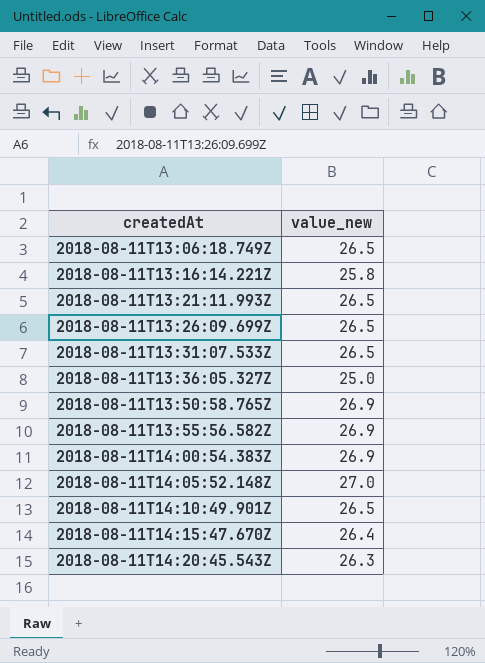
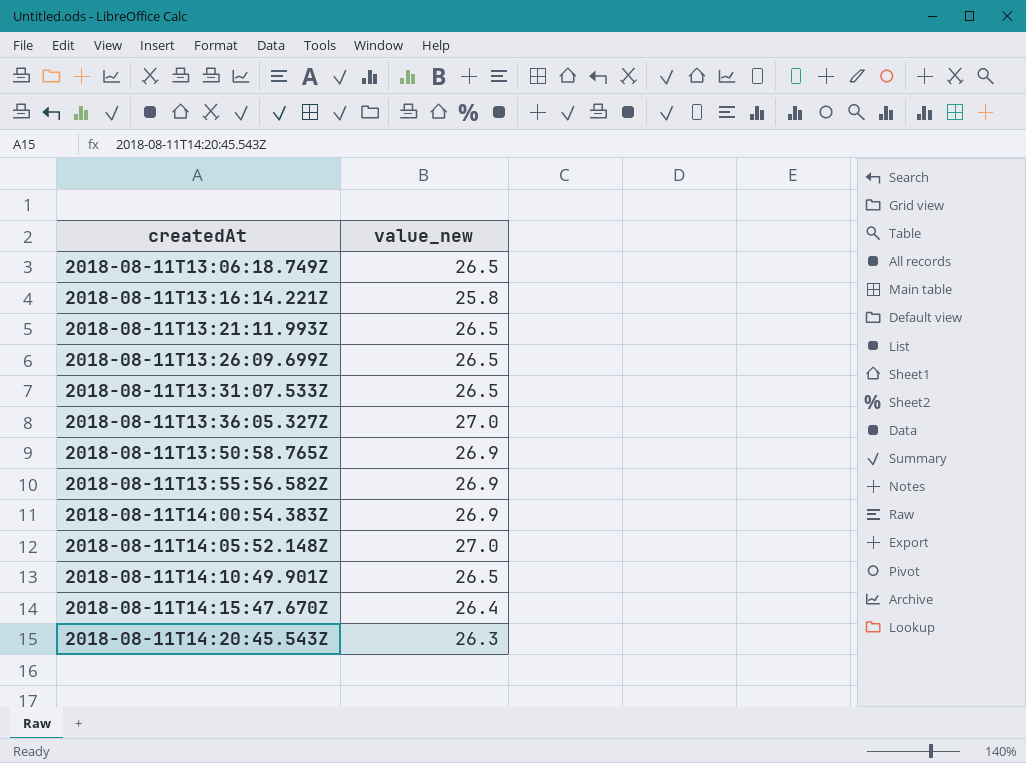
2018-08-11T13:36:05.327Z | value_new: 25.0 -> 27.0

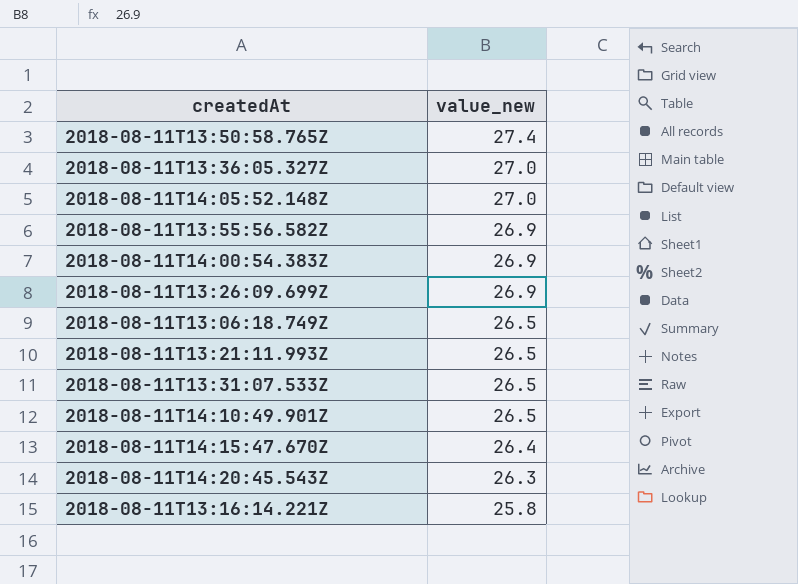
row order: createdAt ascending -> value_new descending
2018-08-11T13:50:58.765Z | value_new: 26.9 -> 27.4
2018-08-11T13:26:09.699Z | value_new: 26.5 -> 26.9

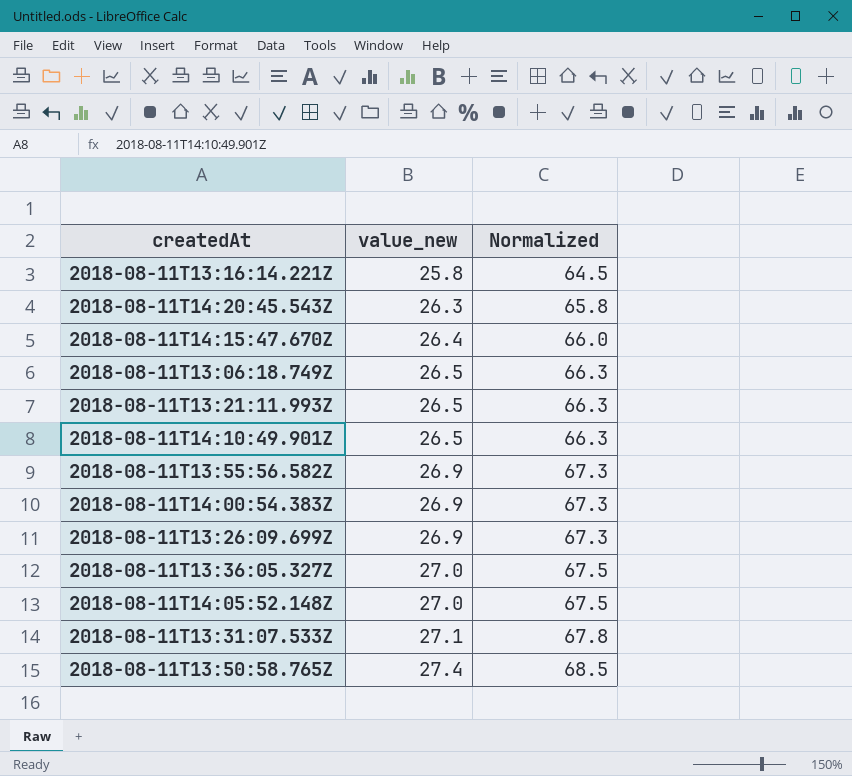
row order: value_new descending -> value_new ascending
column Normalized | formula: none -> [value_new] * 2.5
2018-08-11T13:31:07.533Z | value_new: 26.5 -> 27.1

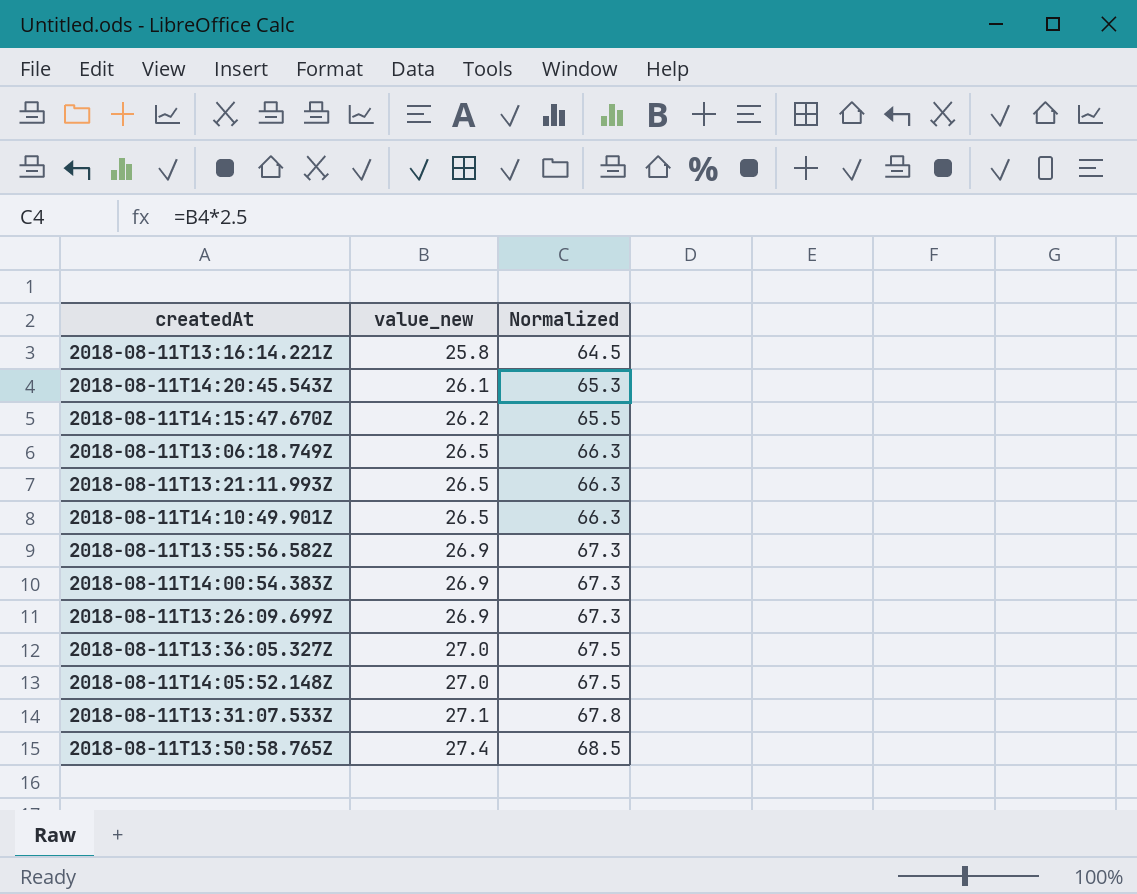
2018-08-11T14:20:45.543Z | value_new: 26.3 -> 26.1
2018-08-11T14:20:45.543Z | Normalized: 65.8 -> 65.3
2018-08-11T14:15:47.670Z | value_new: 26.4 -> 26.2
2018-08-11T14:15:47.670Z | Normalized: 66.0 -> 65.5

